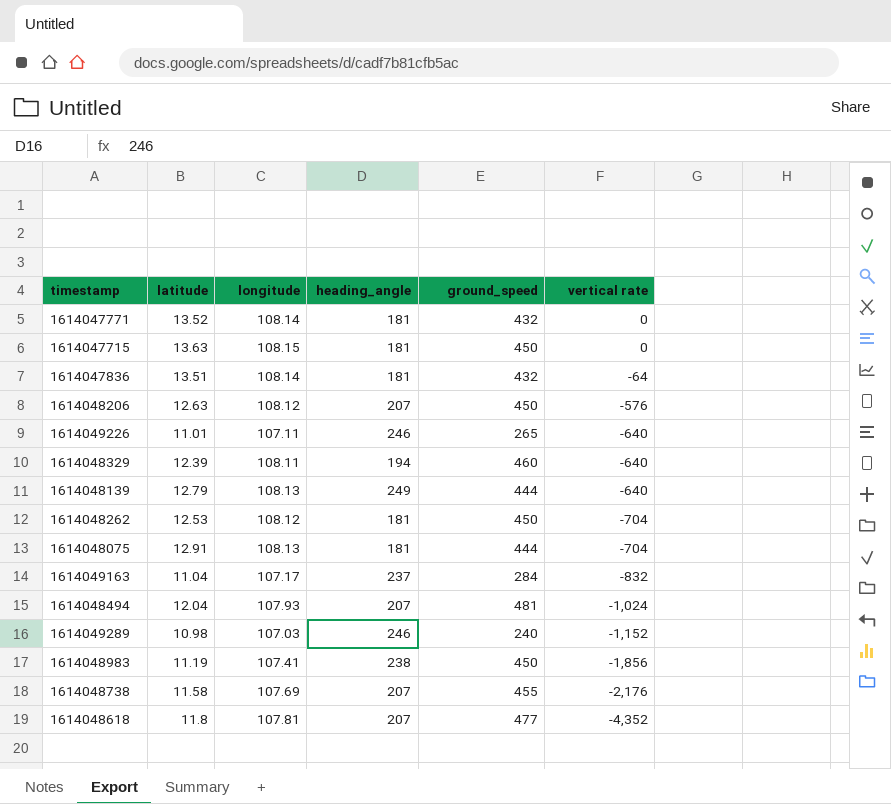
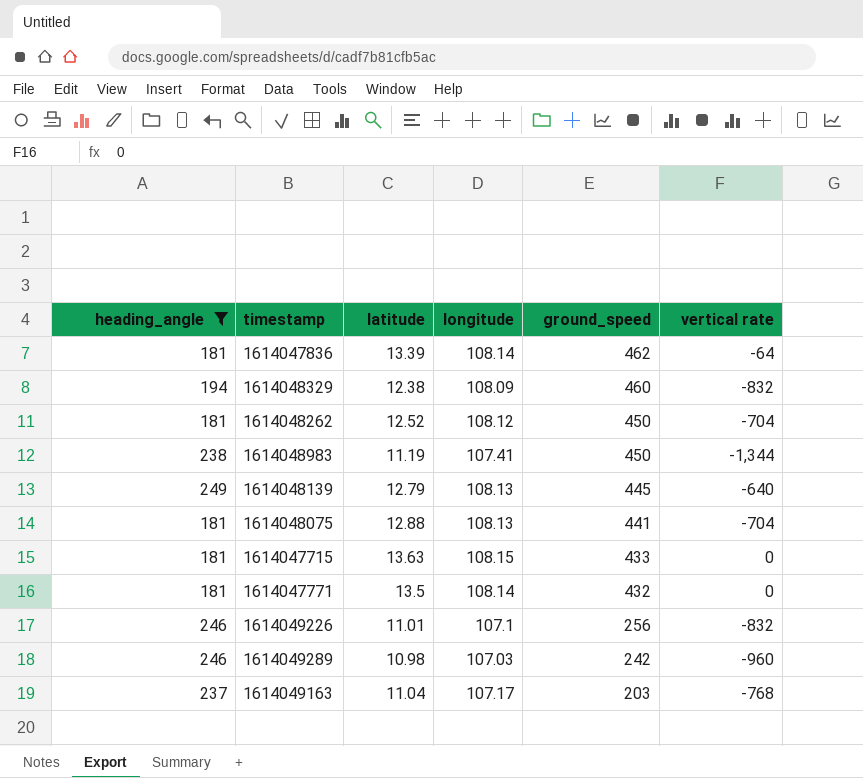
filter: none -> heading_angle != 207
row order: vertical rate descending -> ground_speed descending
column heading_angle | position: 4 -> 1
1614047836 | latitude: 13.51 -> 13.39
1614047836 | ground_speed: 432 -> 462
1614048329 | latitude: 12.39 -> 12.38
1614048329 | longitude: 108.11 -> 108.09
1614048329 | vertical rate: -640 -> -832
1614048262 | latitude: 12.53 -> 12.52
1614048983 | vertical rate: -1,856 -> -1,344
1614048139 | ground_speed: 444 -> 445
1614048075 | latitude: 12.91 -> 12.88
1614048075 | ground_speed: 444 -> 441
1614047715 | ground_speed: 450 -> 433
1614047771 | latitude: 13.52 -> 13.5
1614049226 | longitude: 107.11 -> 107.1
1614049226 | ground_speed: 265 -> 256
1614049226 | vertical rate: -640 -> -832
1614049289 | ground_speed: 240 -> 242
1614049289 | vertical rate: -1,152 -> -960
1614049163 | ground_speed: 284 -> 203
1614049163 | vertical rate: -832 -> -768

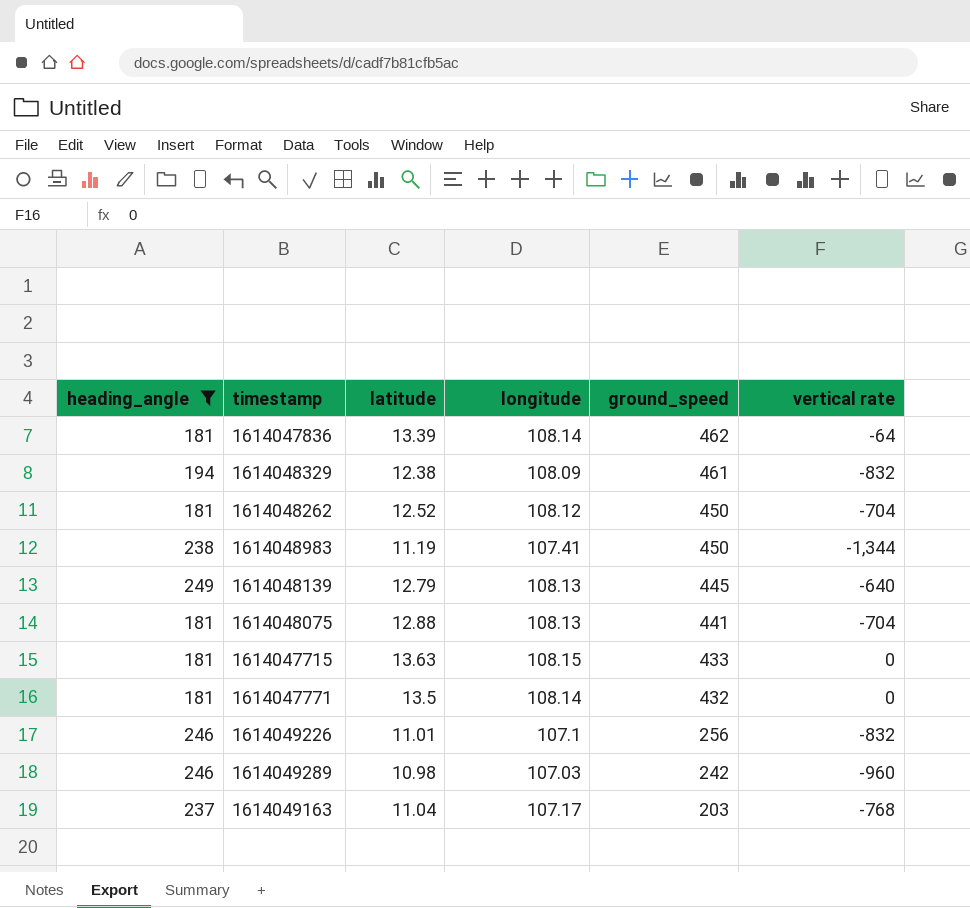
1614048329 | ground_speed: 460 -> 461

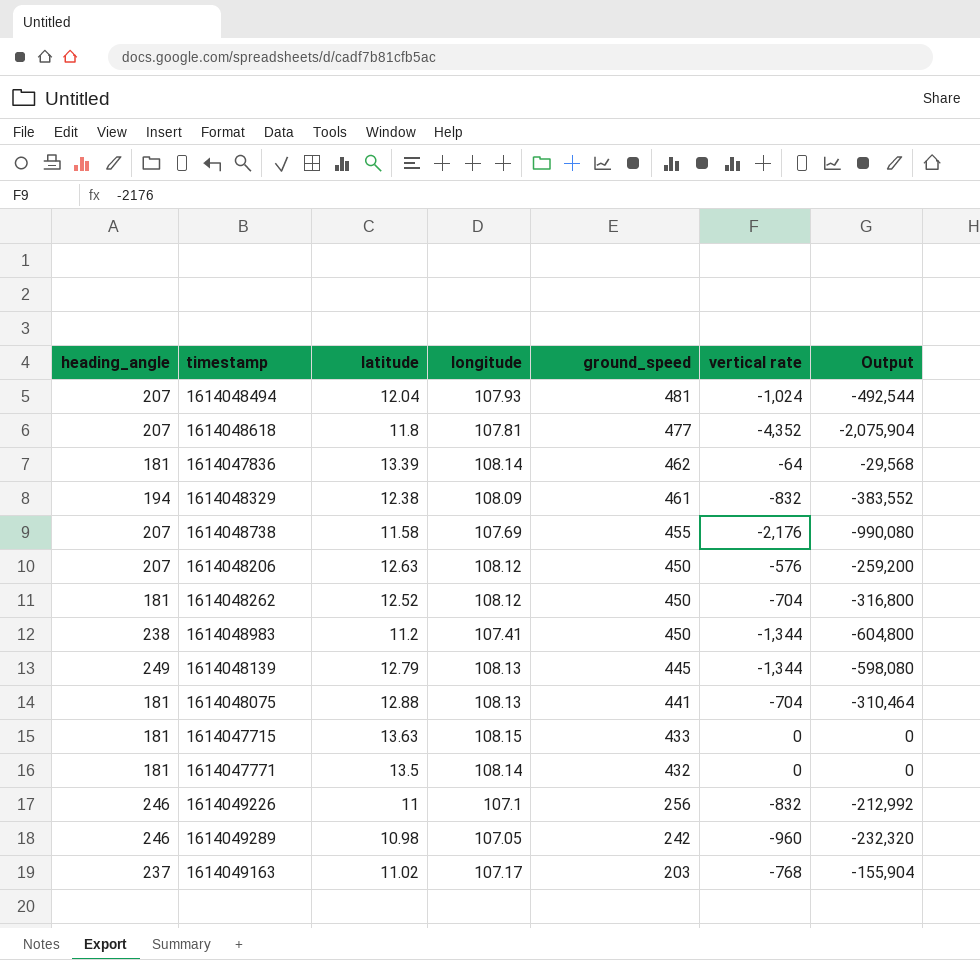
filter: heading_angle != 207 -> none
column Output | formula: none -> [ground_speed] * [vertical rate]
1614048983 | latitude: 11.19 -> 11.2
1614048139 | vertical rate: -640 -> -1,344
1614049226 | latitude: 11.01 -> 11
1614049289 | longitude: 107.03 -> 107.05
1614049163 | latitude: 11.04 -> 11.02

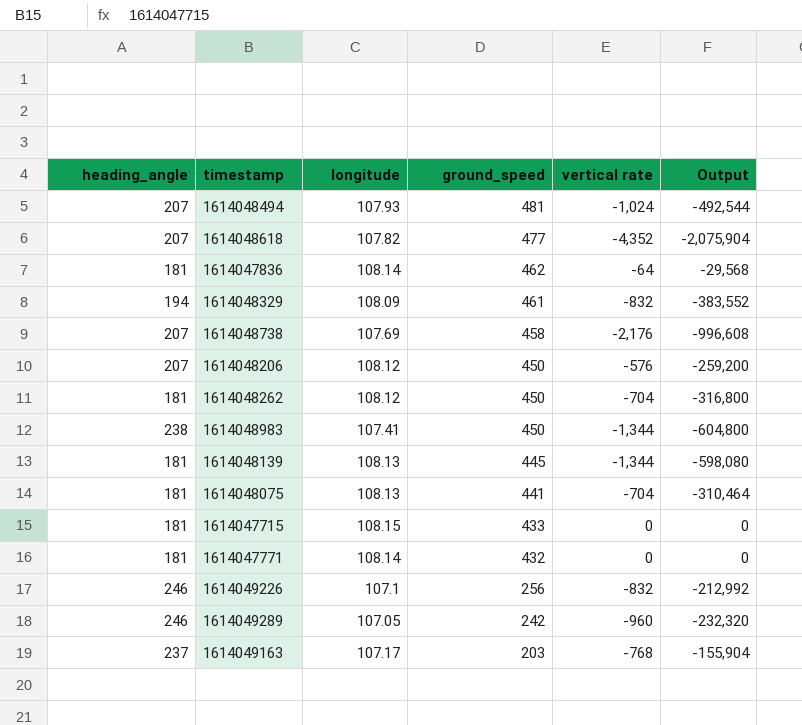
column latitude | position: 3 -> none
1614048618 | longitude: 107.81 -> 107.82
1614048738 | ground_speed: 455 -> 458
1614048738 | Output: -990,080 -> -996,608
1614048139 | heading_angle: 249 -> 181

